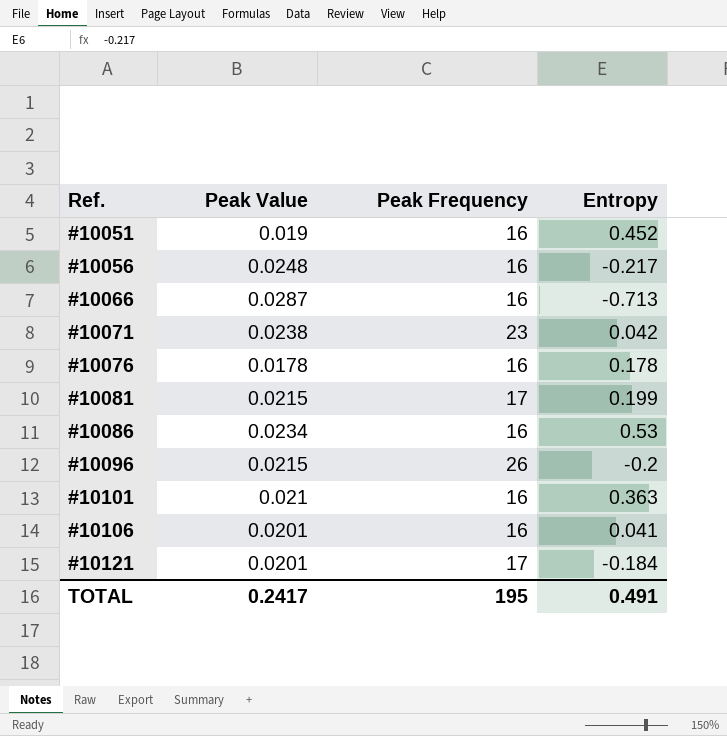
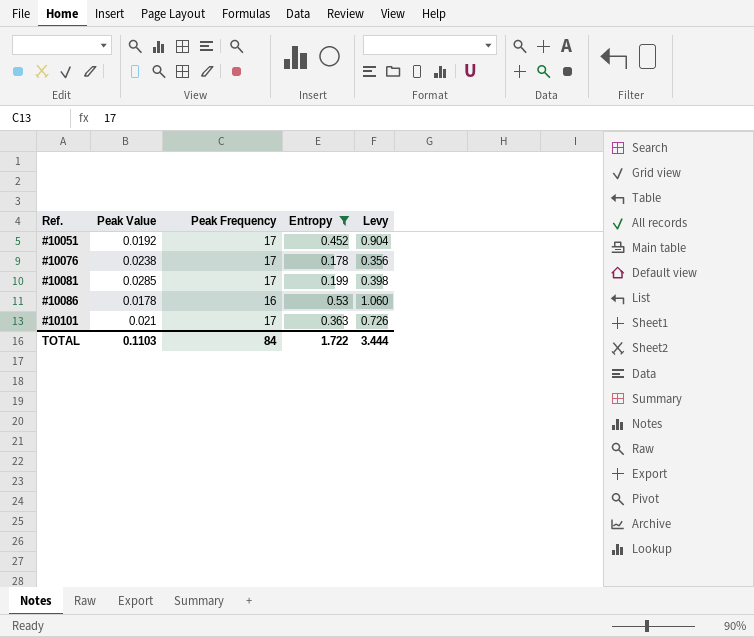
filter: none -> Entropy >= 0.178
column Levy | formula: none -> [Entropy] * 2
#10051 | Peak Value: 0.019 -> 0.0192
#10051 | Peak Frequency: 16 -> 17
#10076 | Peak Value: 0.0178 -> 0.0238
#10076 | Peak Frequency: 16 -> 17
#10081 | Peak Value: 0.0215 -> 0.0285
#10086 | Peak Value: 0.0234 -> 0.0178
#10101 | Peak Frequency: 16 -> 17
TOTAL | Peak Value: 0.2417 -> 0.1103
TOTAL | Peak Frequency: 195 -> 84
TOTAL | Entropy: 0.491 -> 1.722

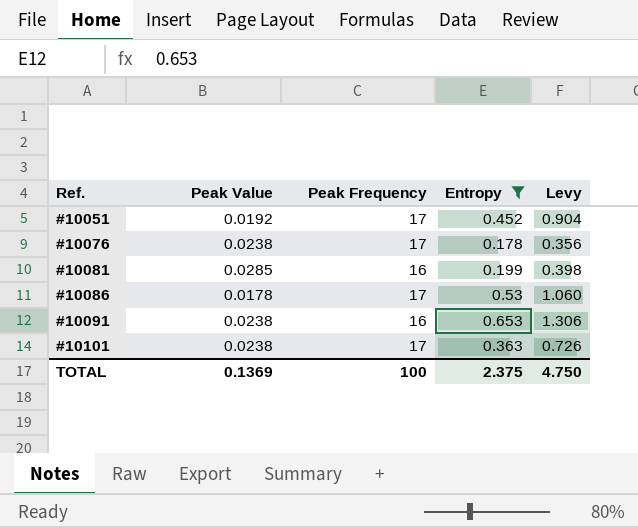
#10081 | Peak Frequency: 17 -> 16
#10086 | Peak Frequency: 16 -> 17
row #10091: none -> 0.0238 | 16 | 0.653 | 1.306
#10101 | Peak Value: 0.021 -> 0.0238
TOTAL | Peak Value: 0.1103 -> 0.1369
TOTAL | Peak Frequency: 84 -> 100
TOTAL | Entropy: 1.722 -> 2.375
TOTAL | Levy: 3.444 -> 4.750

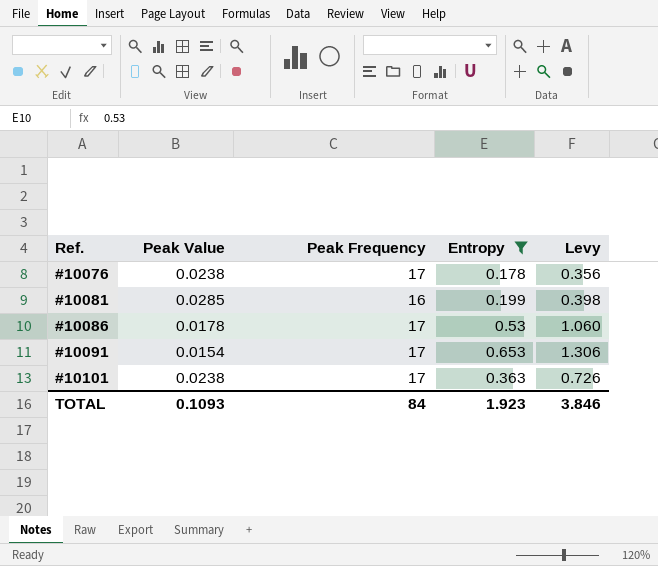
row #10051: 0.0192 | 17 | 0.452 | 0.904 -> none
#10091 | Peak Value: 0.0238 -> 0.0154
#10091 | Peak Frequency: 16 -> 17
TOTAL | Peak Value: 0.1369 -> 0.1093
TOTAL | Peak Frequency: 100 -> 84
TOTAL | Entropy: 2.375 -> 1.923
TOTAL | Levy: 4.750 -> 3.846

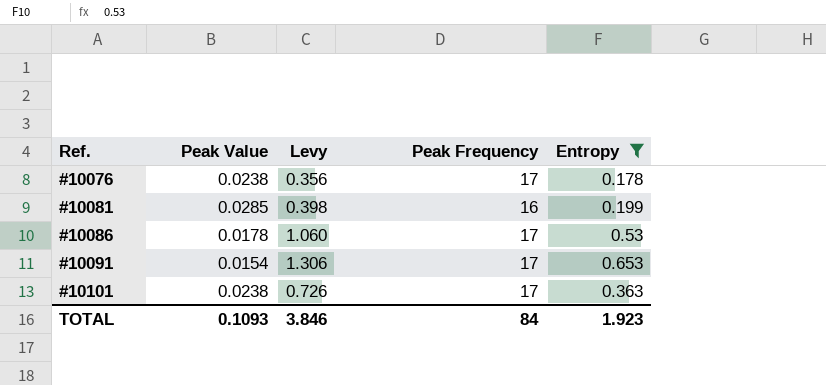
column Levy | position: 5 -> 3

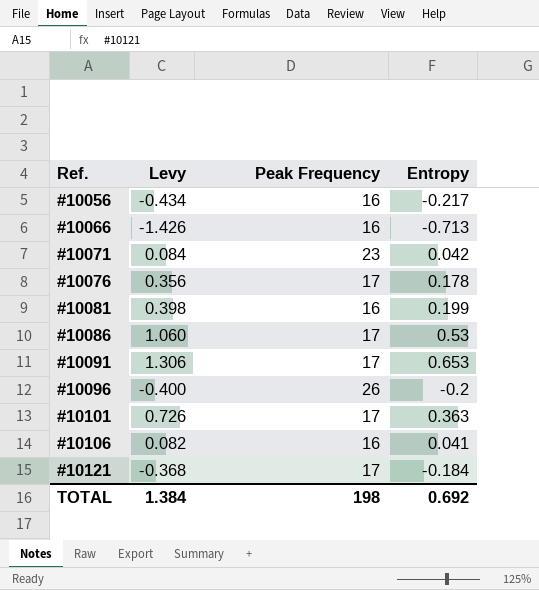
filter: Entropy >= 0.178 -> none
column Peak Value | position: 2 -> none
TOTAL | Levy: 3.846 -> 1.384
TOTAL | Peak Frequency: 84 -> 198
TOTAL | Entropy: 1.923 -> 0.692

